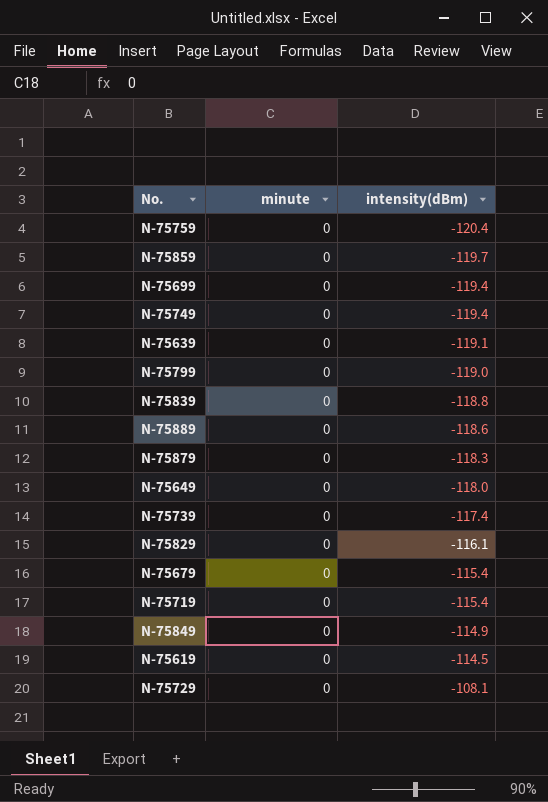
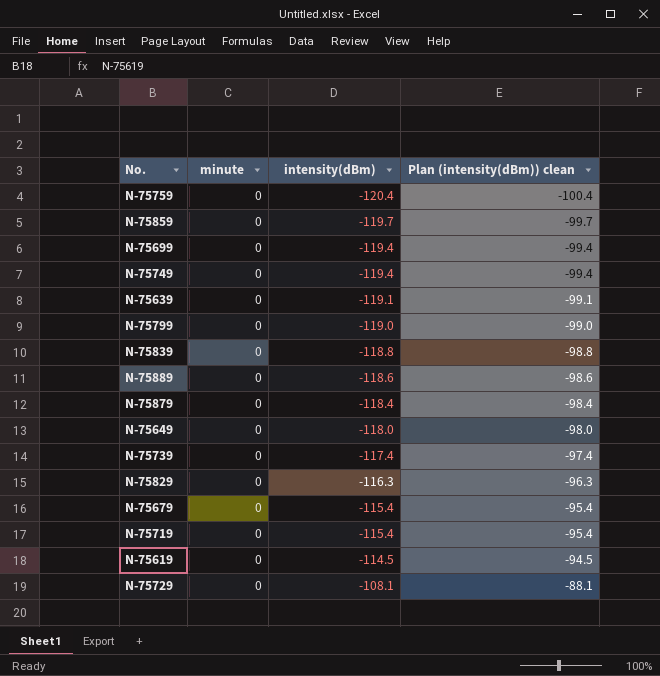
column Plan (intensity(dBm)) clean | formula: none -> [intensity(dBm)] + 20
row N-75849: 0 | -114.9 -> none
N-75879 | intensity(dBm): -118.3 -> -118.4
N-75829 | intensity(dBm): -116.1 -> -116.3

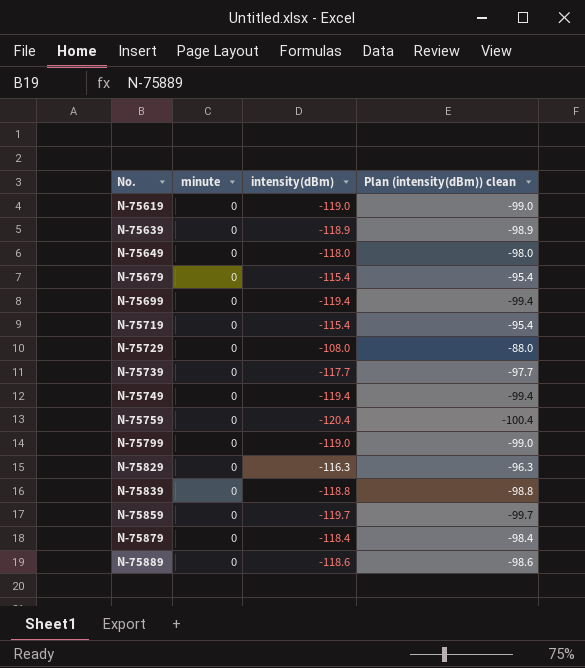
row order: intensity(dBm) ascending -> No. ascending
N-75619 | intensity(dBm): -114.5 -> -119.0
N-75619 | Plan (intensity(dBm)) clean: -94.5 -> -99.0
N-75639 | intensity(dBm): -119.1 -> -118.9
N-75639 | Plan (intensity(dBm)) clean: -99.1 -> -98.9
N-75729 | intensity(dBm): -108.1 -> -108.0
N-75729 | Plan (intensity(dBm)) clean: -88.1 -> -88.0
N-75739 | intensity(dBm): -117.4 -> -117.7
N-75739 | Plan (intensity(dBm)) clean: -97.4 -> -97.7

